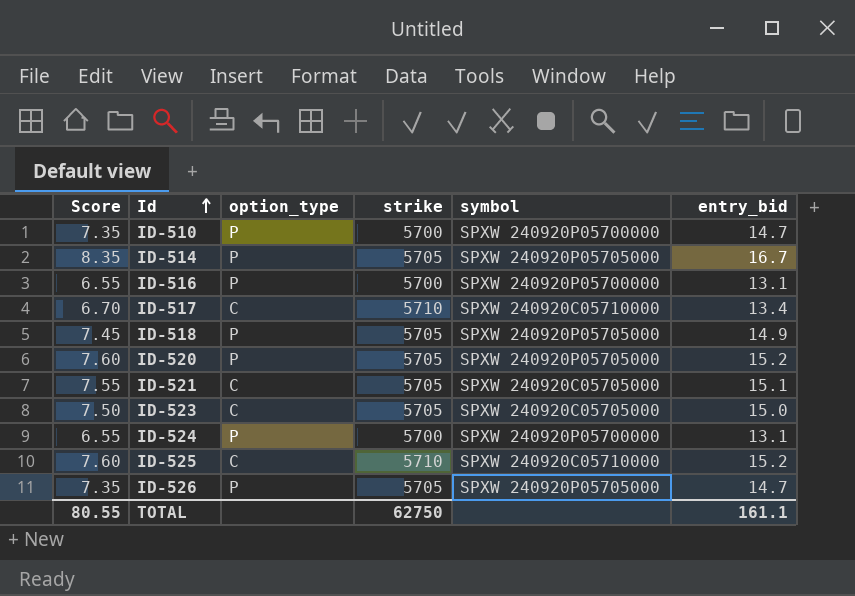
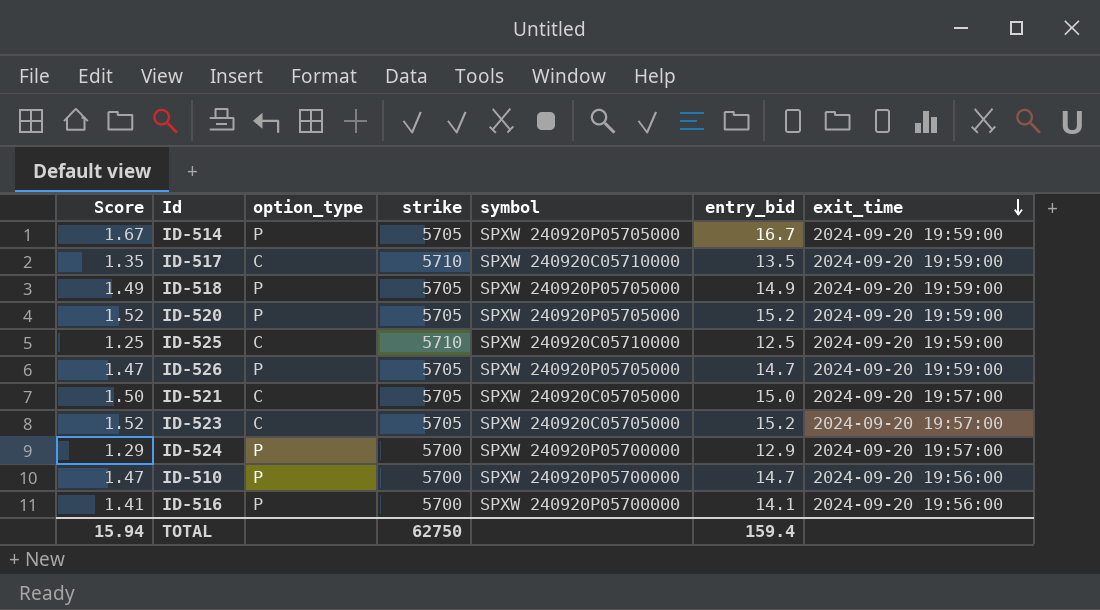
row order: Id ascending -> exit_time descending
column Score | formula: [entry_bid] * 0.5 -> [entry_bid] * 0.1
column exit_time | position: none -> 7
ID-517 | entry_bid: 13.4 -> 13.5
ID-525 | entry_bid: 15.2 -> 12.5
ID-521 | entry_bid: 15.1 -> 15.0
ID-523 | entry_bid: 15.0 -> 15.2
ID-524 | entry_bid: 13.1 -> 12.9
ID-516 | entry_bid: 13.1 -> 14.1
TOTAL | Score: 80.55 -> 15.94
TOTAL | entry_bid: 161.1 -> 159.4

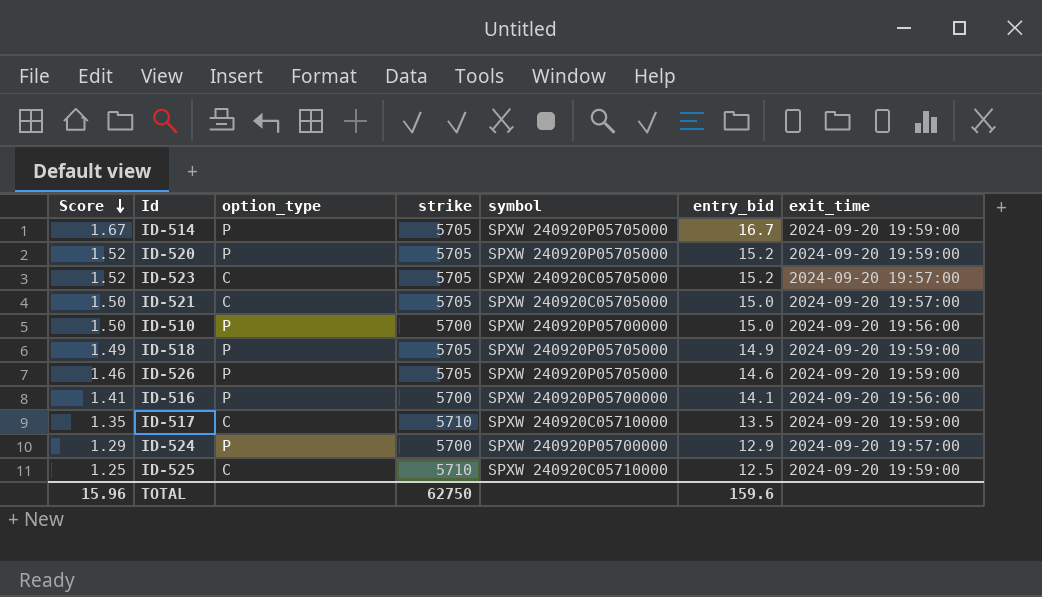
row order: exit_time descending -> Score descending
ID-510 | Score: 1.47 -> 1.50
ID-510 | entry_bid: 14.7 -> 15.0
ID-526 | Score: 1.47 -> 1.46
ID-526 | entry_bid: 14.7 -> 14.6
TOTAL | Score: 15.94 -> 15.96
TOTAL | entry_bid: 159.4 -> 159.6

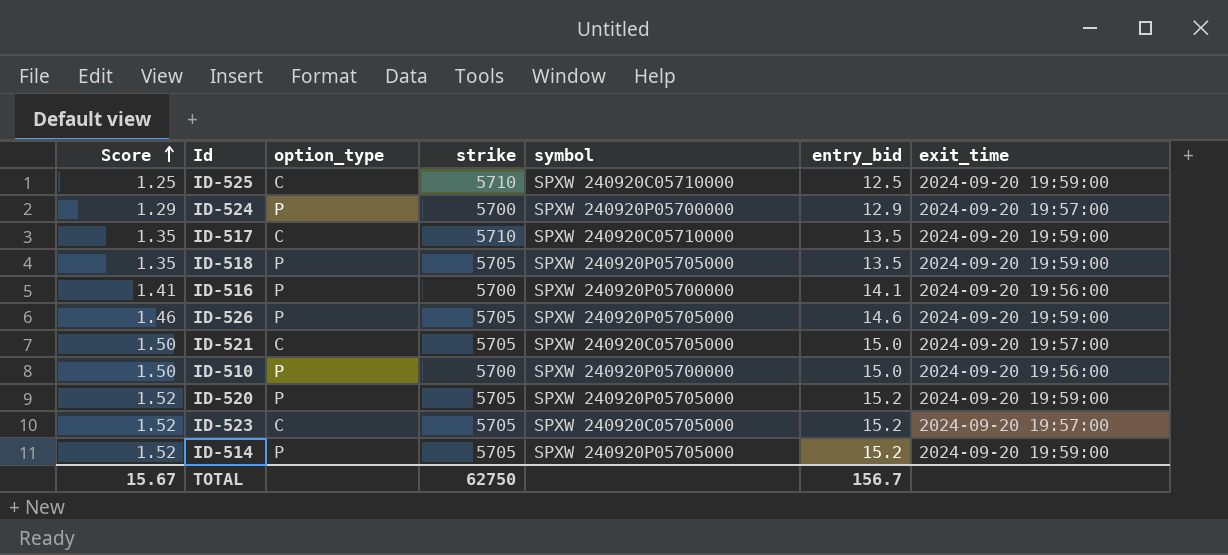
row order: Score descending -> Score ascending
ID-518 | Score: 1.49 -> 1.35
ID-518 | entry_bid: 14.9 -> 13.5
ID-514 | Score: 1.67 -> 1.52
ID-514 | entry_bid: 16.7 -> 15.2
TOTAL | Score: 15.96 -> 15.67
TOTAL | entry_bid: 159.6 -> 156.7

